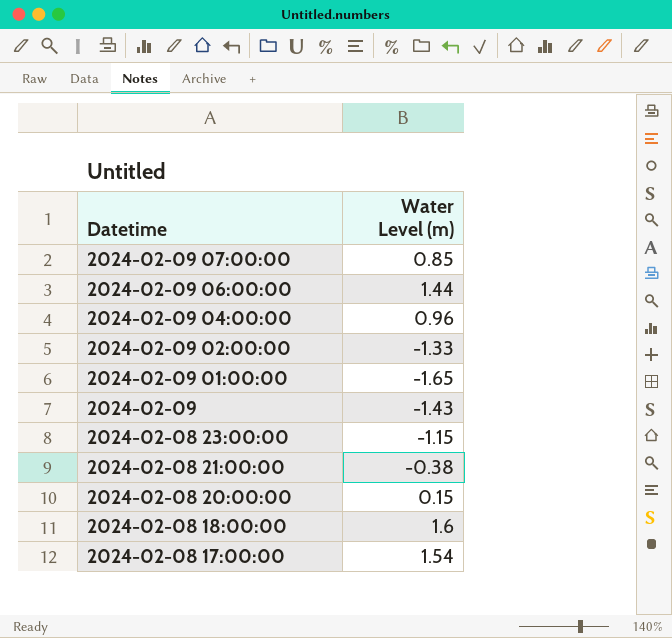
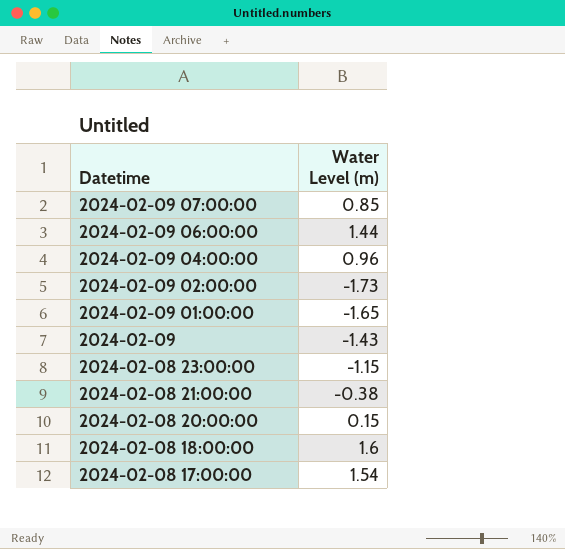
2024-02-09 02:00:00 | Water Level (m): -1.33 -> -1.73

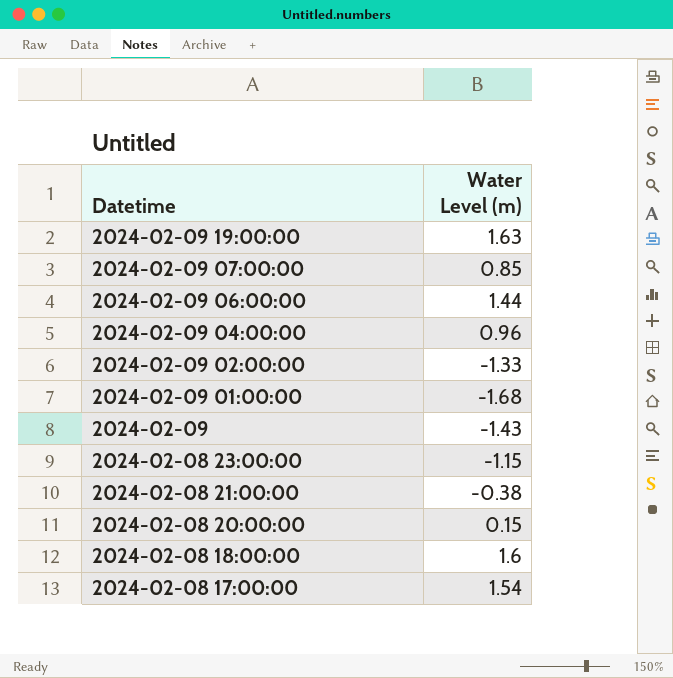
row 2024-02-09 19:00:00: none -> 1.63
2024-02-09 02:00:00 | Water Level (m): -1.73 -> -1.33
2024-02-09 01:00:00 | Water Level (m): -1.65 -> -1.68

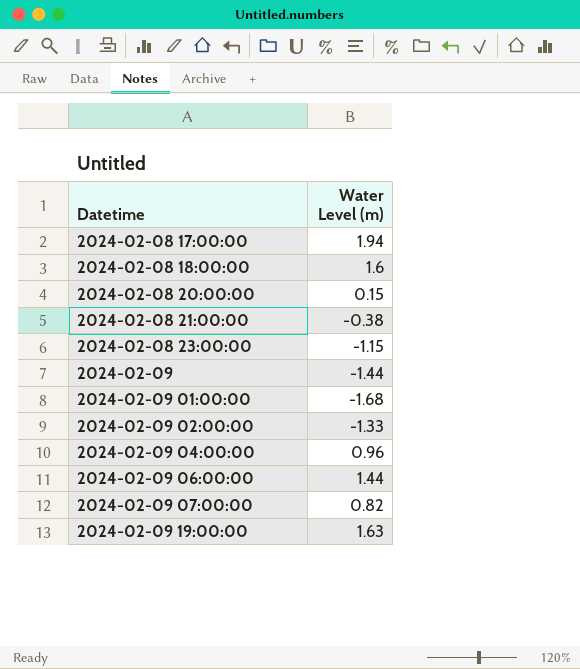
row order: Datetime descending -> Datetime ascending
2024-02-08 17:00:00 | Water Level (m): 1.54 -> 1.94
2024-02-09 | Water Level (m): -1.43 -> -1.44
2024-02-09 07:00:00 | Water Level (m): 0.85 -> 0.82

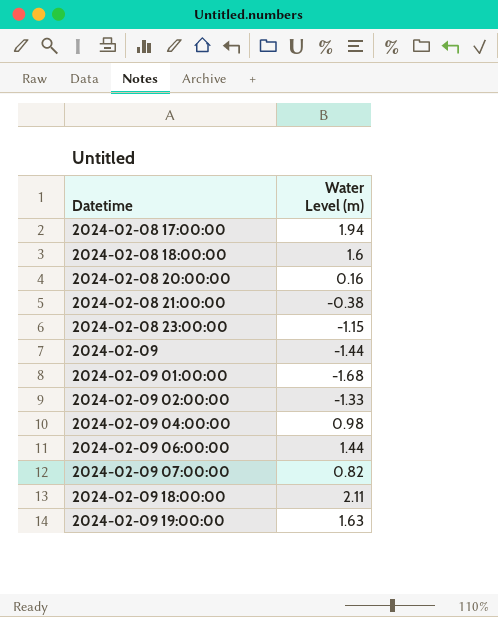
2024-02-08 20:00:00 | Water Level (m): 0.15 -> 0.16
2024-02-09 04:00:00 | Water Level (m): 0.96 -> 0.98
row 2024-02-09 18:00:00: none -> 2.11

